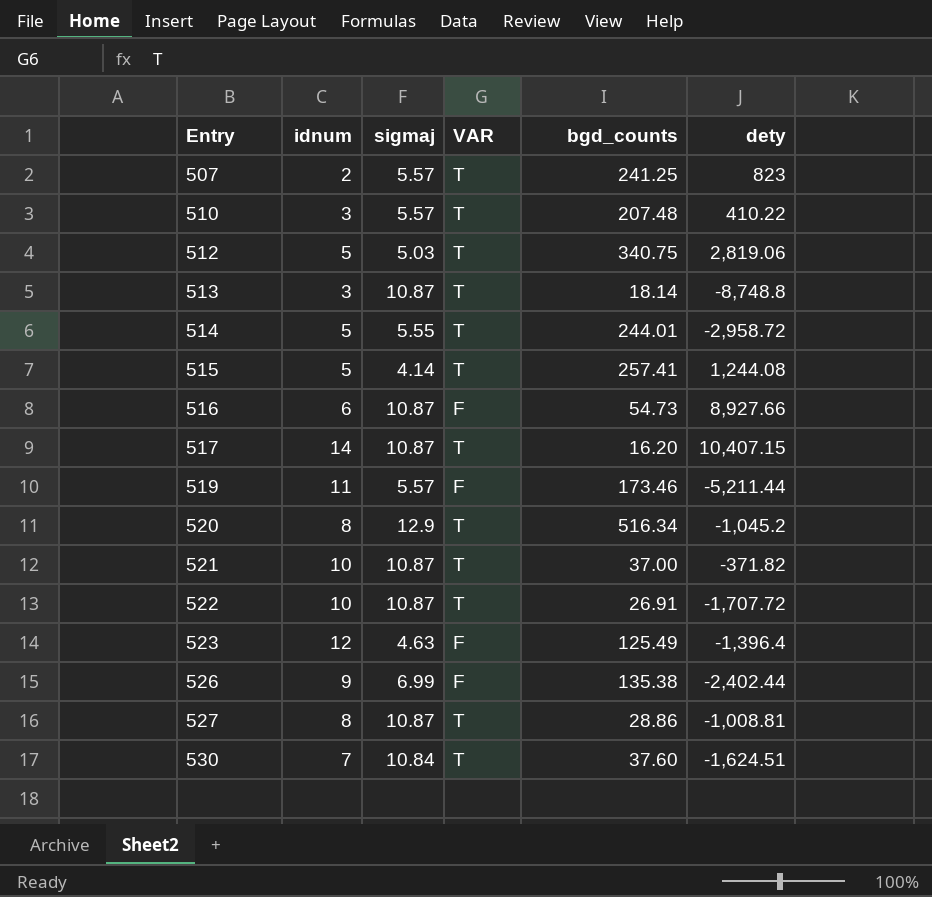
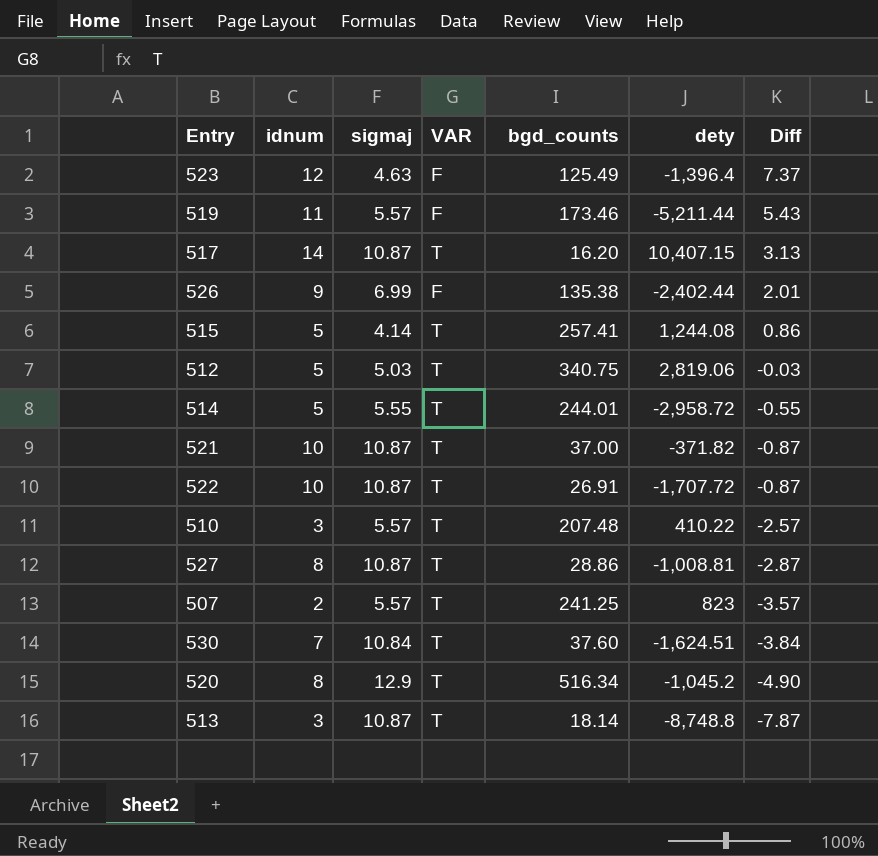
row order: Entry ascending -> Diff descending
column Diff | formula: none -> [idnum] - [sigmaj]
row 516: 6 | 10.87 | F | 54.73 | 8,927.66 -> none

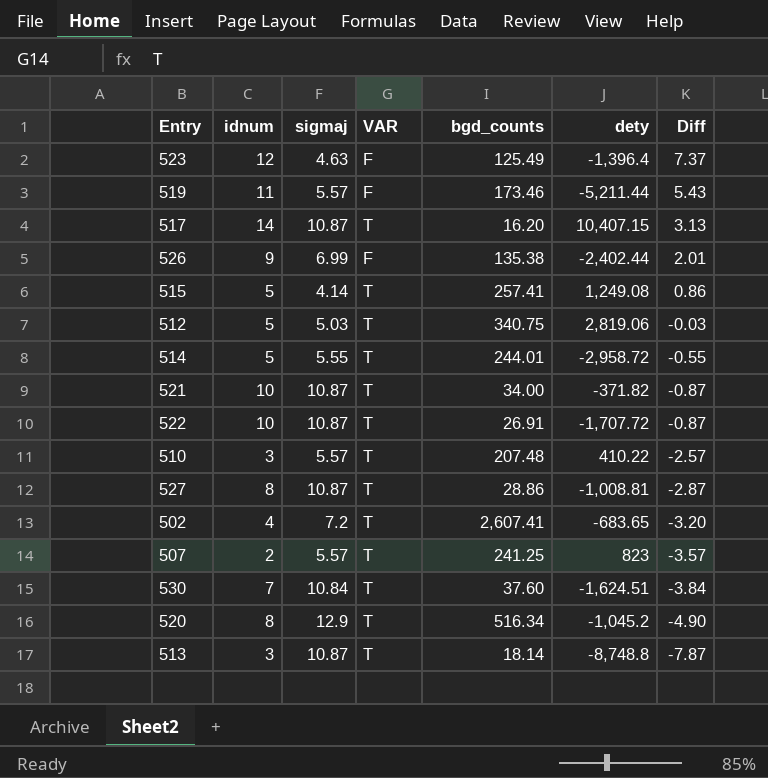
515 | dety: 1,244.08 -> 1,249.08
521 | bgd_counts: 37.00 -> 34.00
row 502: none -> 4 | 7.2 | T | 2,607.41 | -683.65 | -3.20

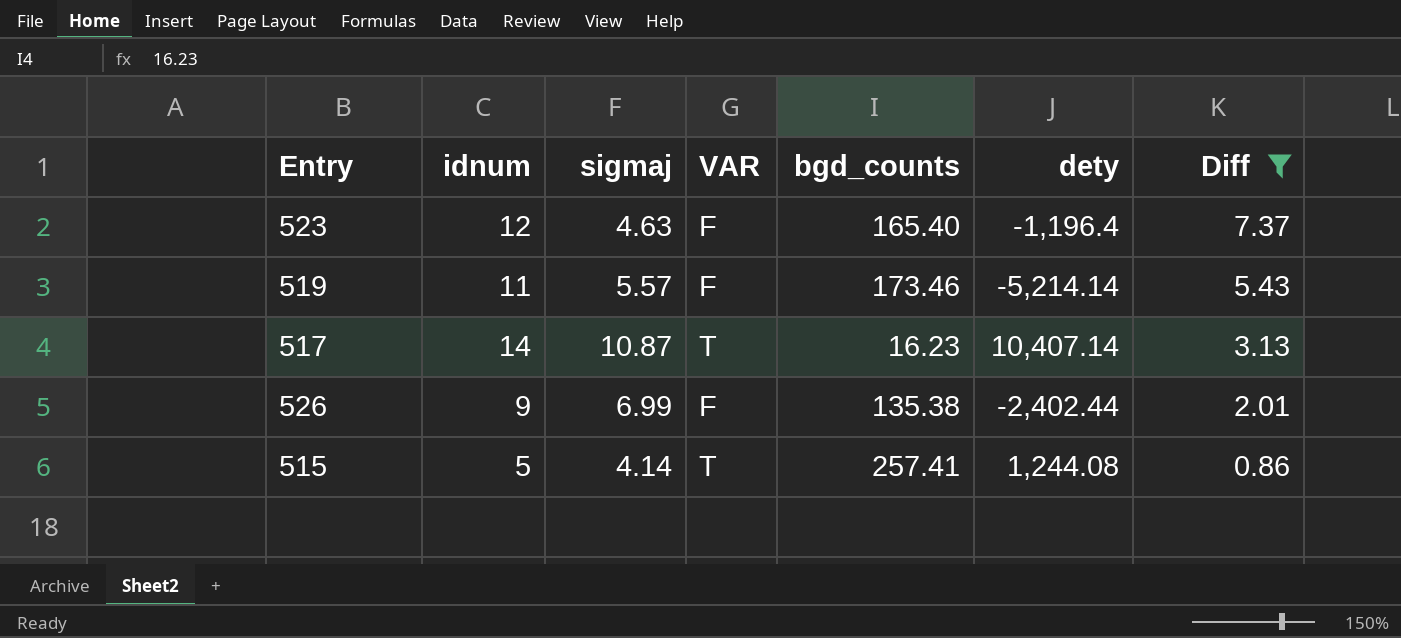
filter: none -> Diff >= 0.86
523 | bgd_counts: 125.49 -> 165.40
523 | dety: -1,396.4 -> -1,196.4
519 | dety: -5,211.44 -> -5,214.14
517 | bgd_counts: 16.20 -> 16.23
517 | dety: 10,407.15 -> 10,407.14
515 | dety: 1,249.08 -> 1,244.08

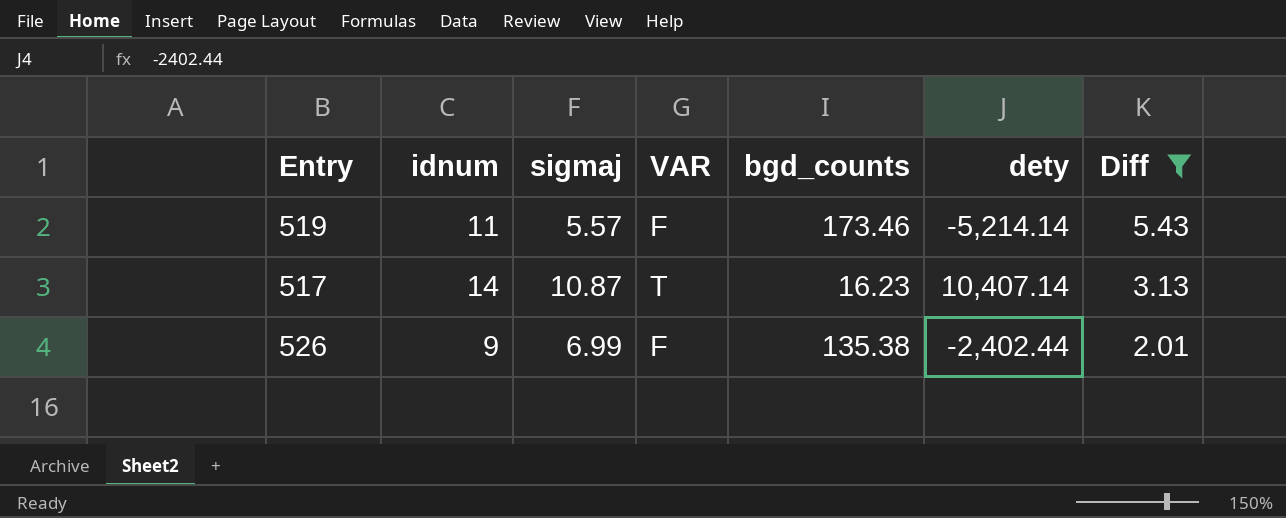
row 523: 12 | 4.63 | F | 165.40 | -1,196.4 | 7.37 -> none
row 515: 5 | 4.14 | T | 257.41 | 1,244.08 | 0.86 -> none

